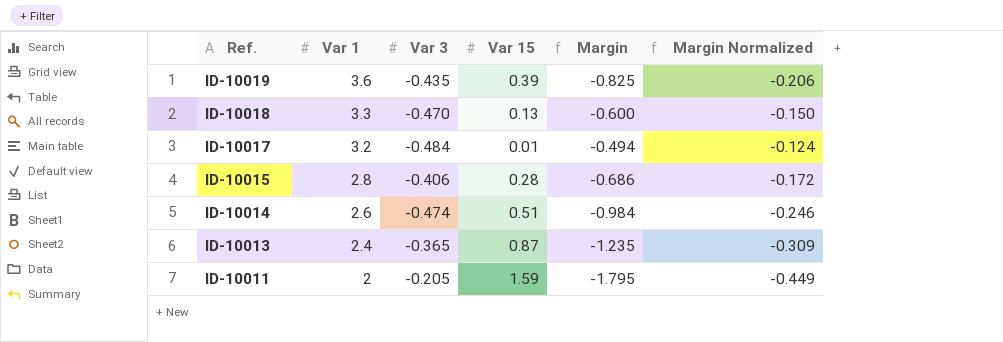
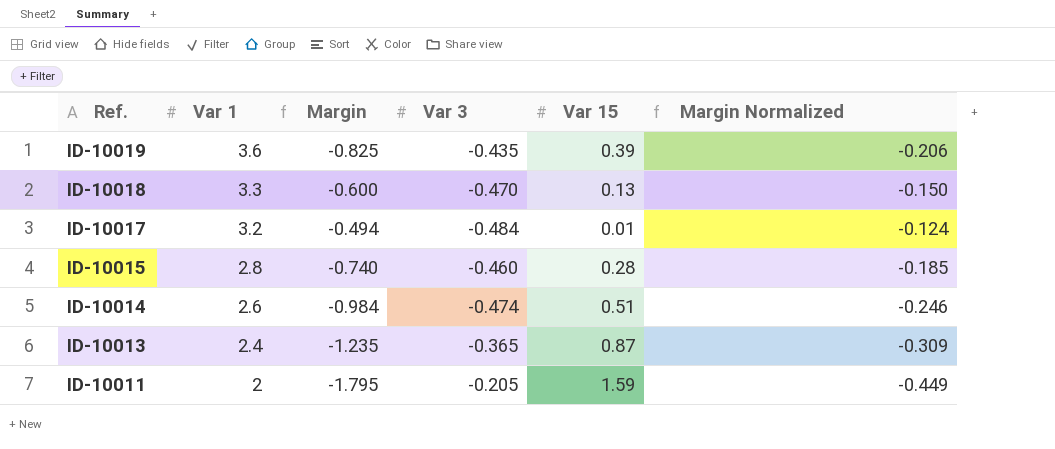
column Margin | position: 5 -> 3
ID-10015 | Margin: -0.686 -> -0.740
ID-10015 | Var 3: -0.406 -> -0.460
ID-10015 | Margin Normalized: -0.172 -> -0.185

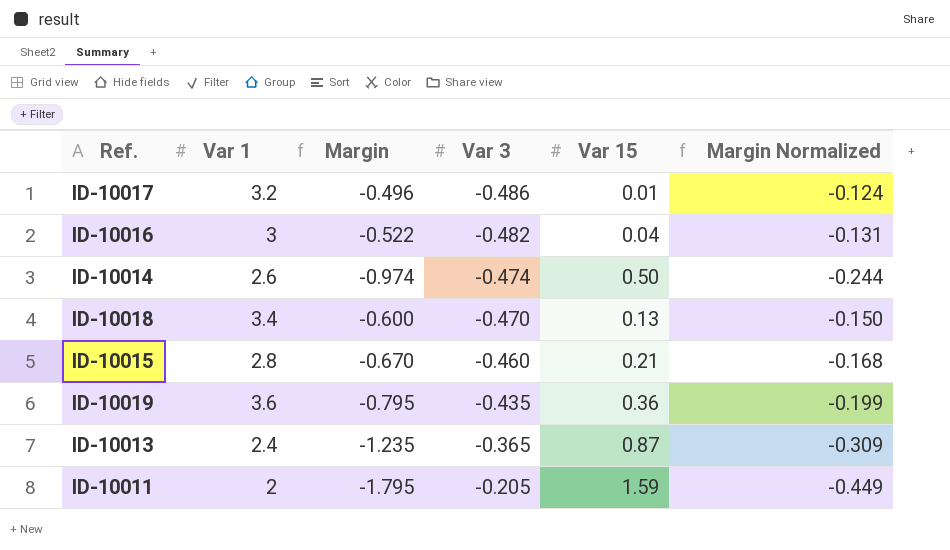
row order: Ref. descending -> Var 3 ascending
ID-10017 | Margin: -0.494 -> -0.496
ID-10017 | Var 3: -0.484 -> -0.486
row ID-10016: none -> 3 | -0.522 | -0.482 | 0.04 | -0.131
ID-10014 | Margin: -0.984 -> -0.974
ID-10014 | Var 15: 0.51 -> 0.50
ID-10014 | Margin Normalized: -0.246 -> -0.244
ID-10018 | Var 1: 3.3 -> 3.4
ID-10015 | Margin: -0.740 -> -0.670
ID-10015 | Var 15: 0.28 -> 0.21
ID-10015 | Margin Normalized: -0.185 -> -0.168
ID-10019 | Margin: -0.825 -> -0.795
ID-10019 | Var 15: 0.39 -> 0.36
ID-10019 | Margin Normalized: -0.206 -> -0.199

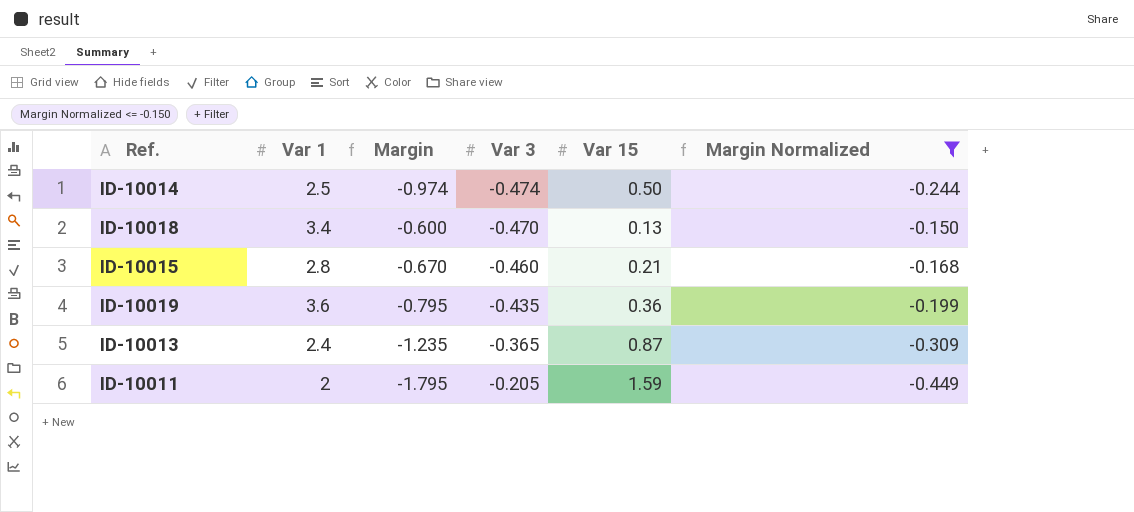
filter: none -> Margin Normalized <= -0.150
ID-10014 | Var 1: 2.6 -> 2.5

